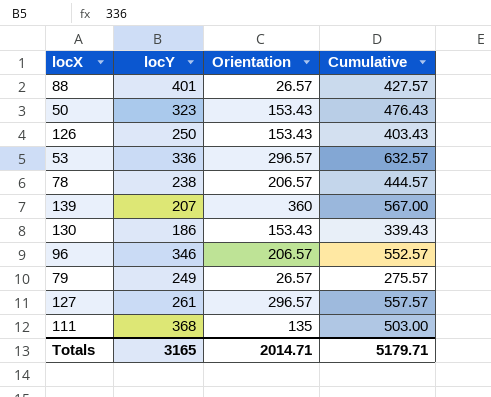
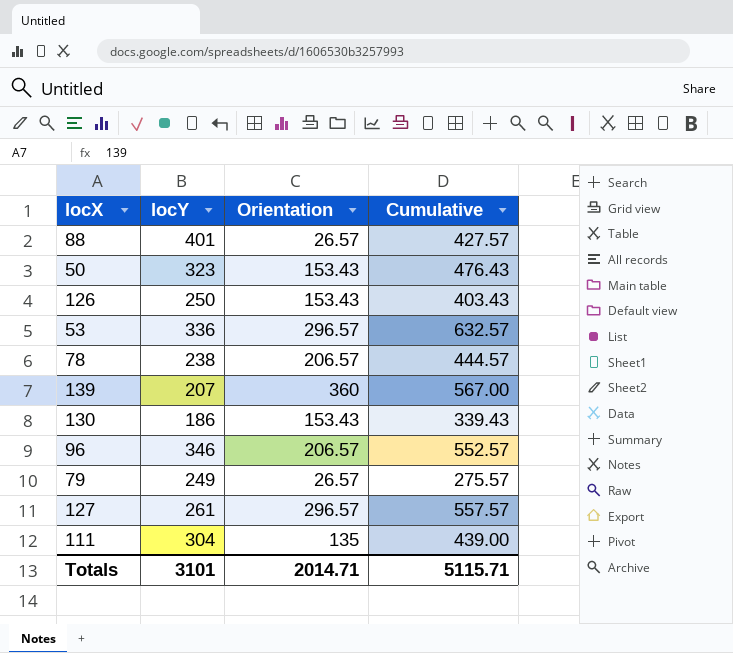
111 | locY: 368 -> 304
111 | Cumulative: 503.00 -> 439.00
Totals | locY: 3165 -> 3101
Totals | Cumulative: 5179.71 -> 5115.71

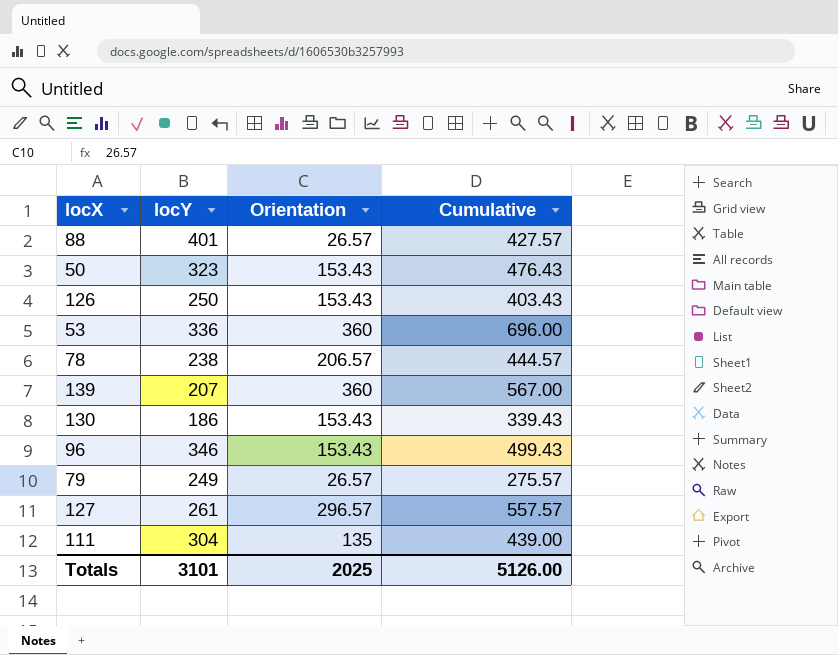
53 | Orientation: 296.57 -> 360
53 | Cumulative: 632.57 -> 696.00
96 | Orientation: 206.57 -> 153.43
96 | Cumulative: 552.57 -> 499.43
Totals | Orientation: 2014.71 -> 2025
Totals | Cumulative: 5115.71 -> 5126.00

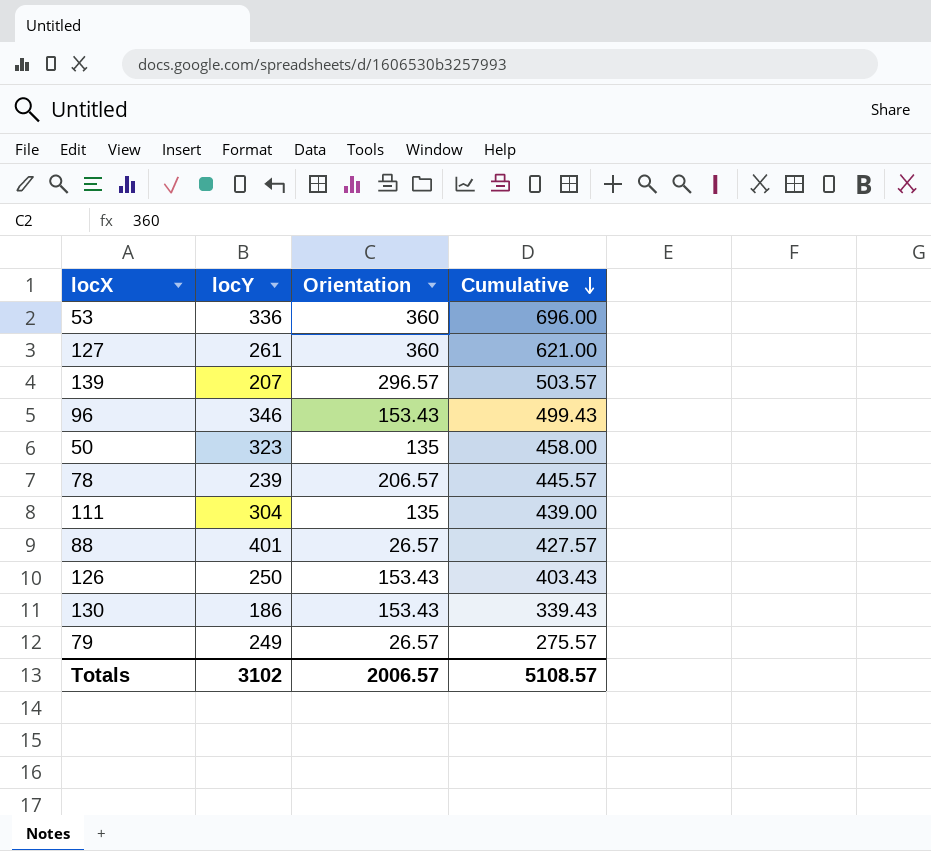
row order: none -> Cumulative descending
127 | Orientation: 296.57 -> 360
127 | Cumulative: 557.57 -> 621.00
139 | Orientation: 360 -> 296.57
139 | Cumulative: 567.00 -> 503.57
50 | Orientation: 153.43 -> 135
50 | Cumulative: 476.43 -> 458.00
78 | locY: 238 -> 239
78 | Cumulative: 444.57 -> 445.57
Totals | locY: 3101 -> 3102
Totals | Orientation: 2025 -> 2006.57
Totals | Cumulative: 5126.00 -> 5108.57

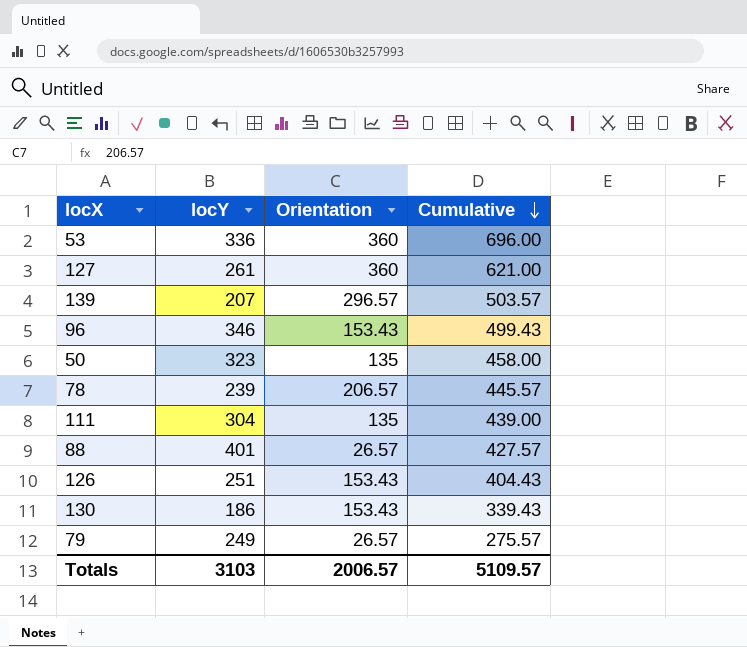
126 | locY: 250 -> 251
126 | Cumulative: 403.43 -> 404.43
Totals | locY: 3102 -> 3103
Totals | Cumulative: 5108.57 -> 5109.57

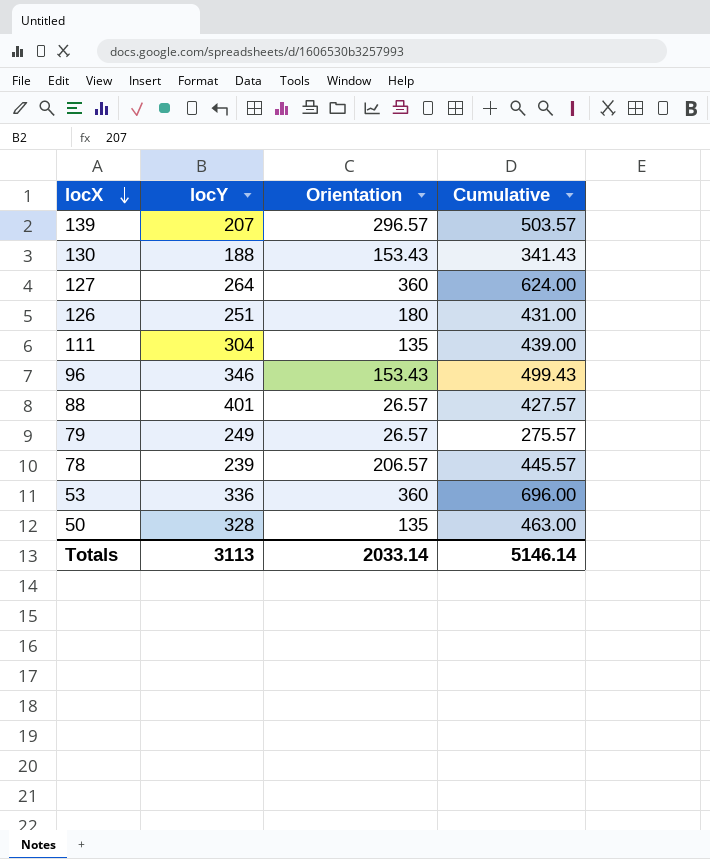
row order: Cumulative descending -> locX descending
130 | locY: 186 -> 188
130 | Cumulative: 339.43 -> 341.43
127 | locY: 261 -> 264
127 | Cumulative: 621.00 -> 624.00
126 | Orientation: 153.43 -> 180
126 | Cumulative: 404.43 -> 431.00
50 | locY: 323 -> 328
50 | Cumulative: 458.00 -> 463.00
Totals | locY: 3103 -> 3113
Totals | Orientation: 2006.57 -> 2033.14
Totals | Cumulative: 5109.57 -> 5146.14

